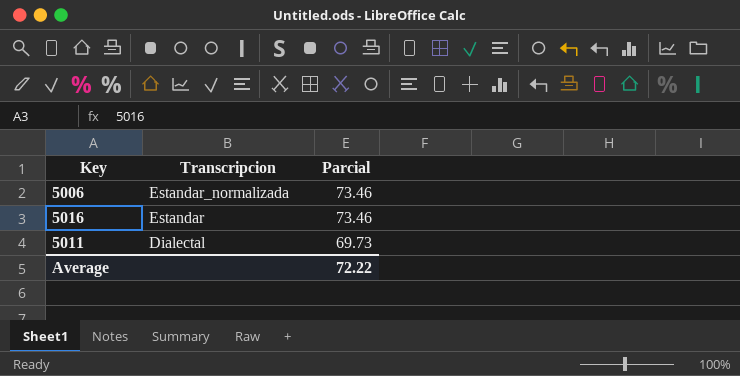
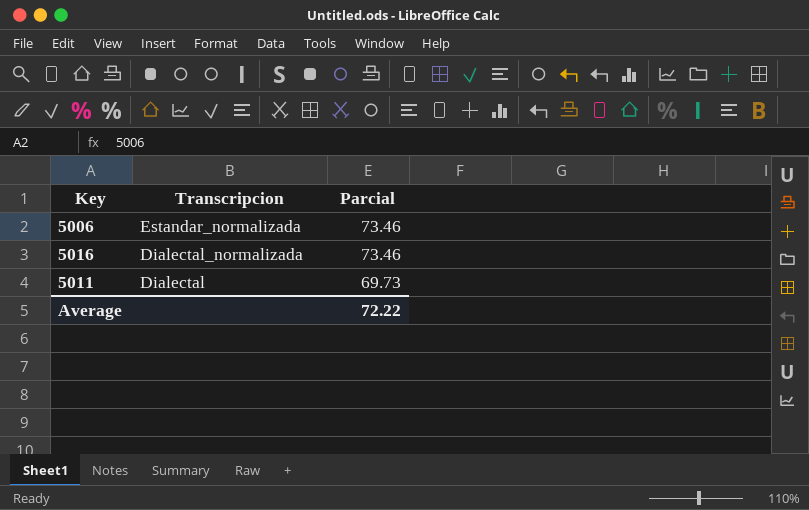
5016 | Transcripcion: Estandar -> Dialectal_normalizada

